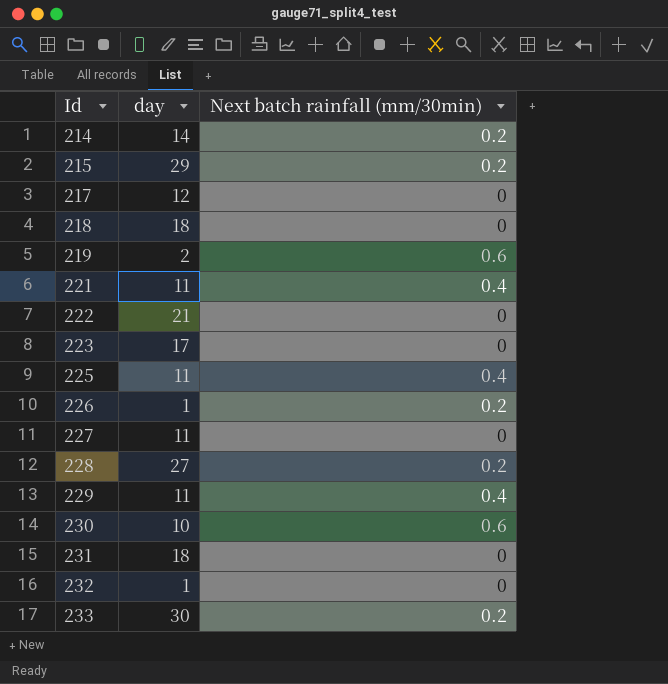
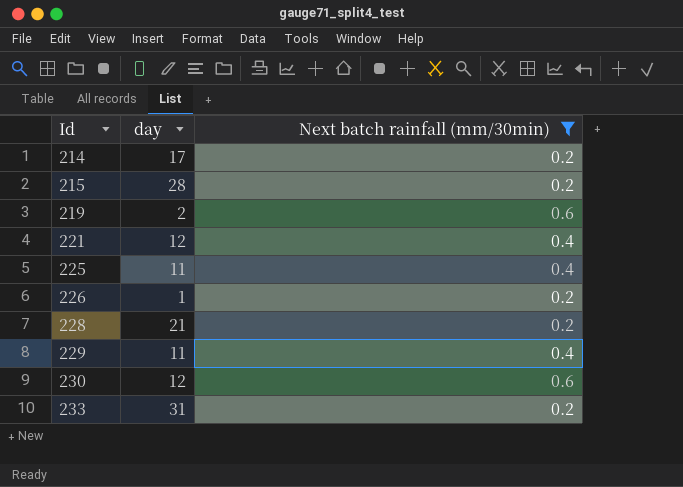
filter: none -> Next batch rainfall (mm/30min) != 0
214 | day: 14 -> 17
215 | day: 29 -> 28
221 | day: 11 -> 12
228 | day: 27 -> 21
230 | day: 10 -> 12
233 | day: 30 -> 31

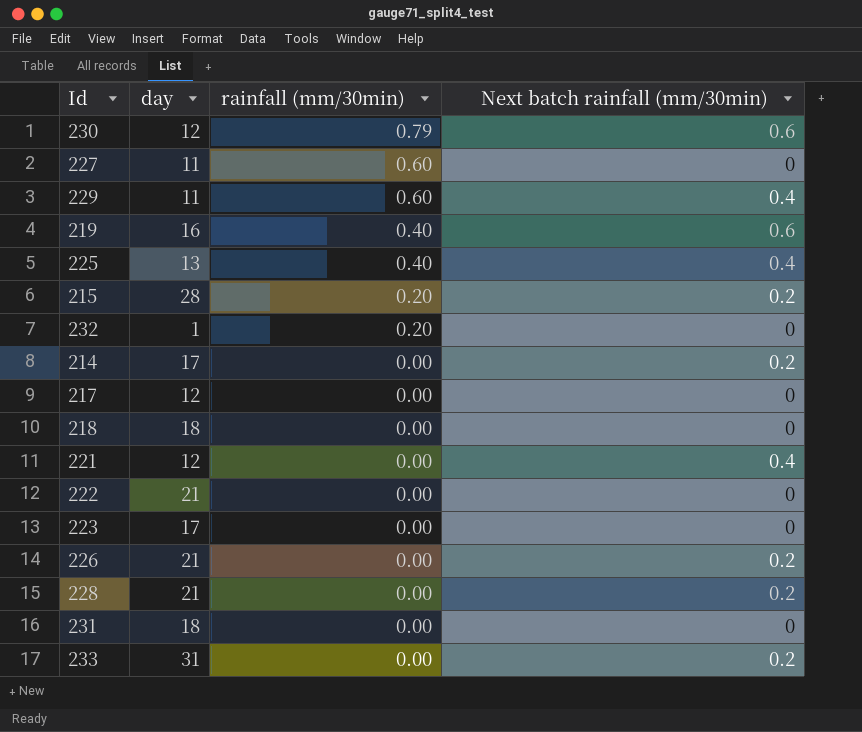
filter: Next batch rainfall (mm/30min) != 0 -> none
row order: Id ascending -> rainfall (mm/30min) descending
column rainfall (mm/30min) | position: none -> 3
219 | day: 2 -> 16
225 | day: 11 -> 13
226 | day: 1 -> 21

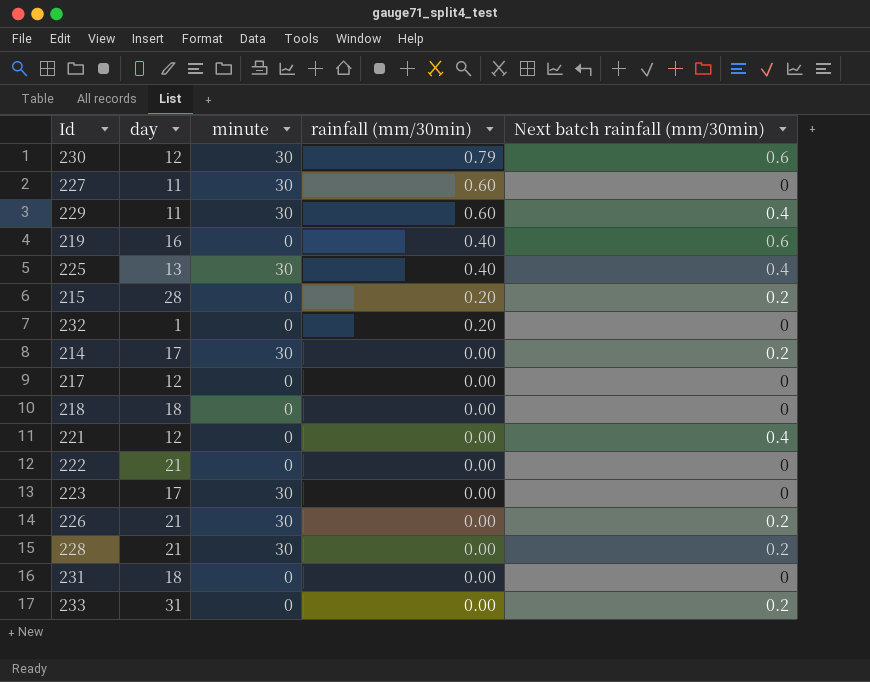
column minute | position: none -> 3

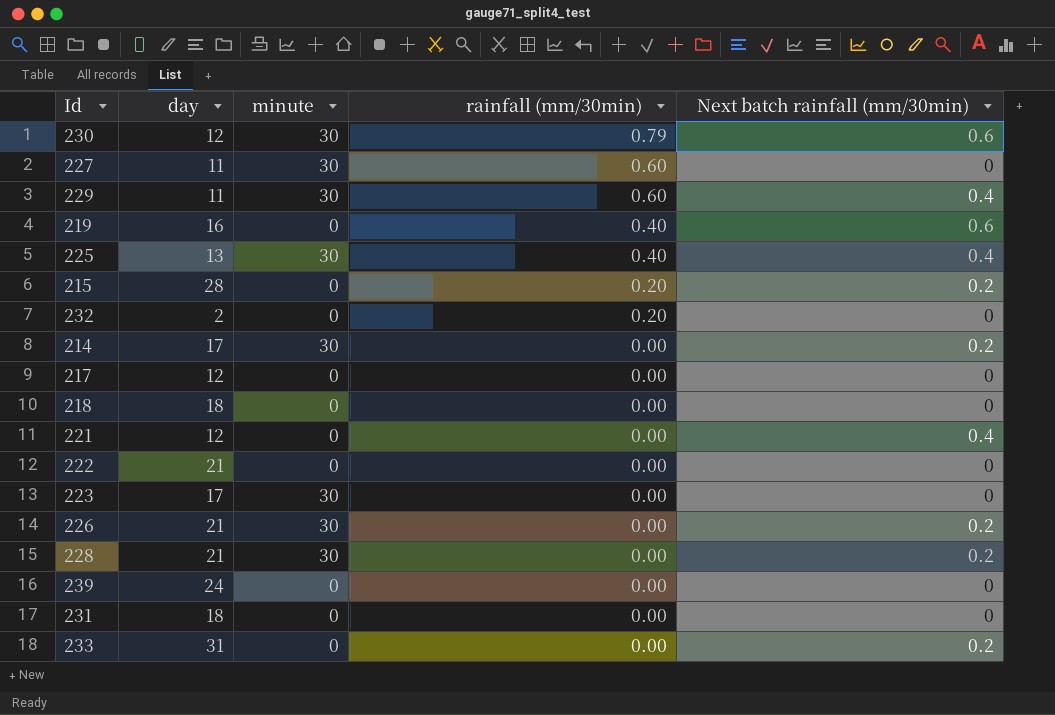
232 | day: 1 -> 2
row 239: none -> 24 | 0 | 0.00 | 0

